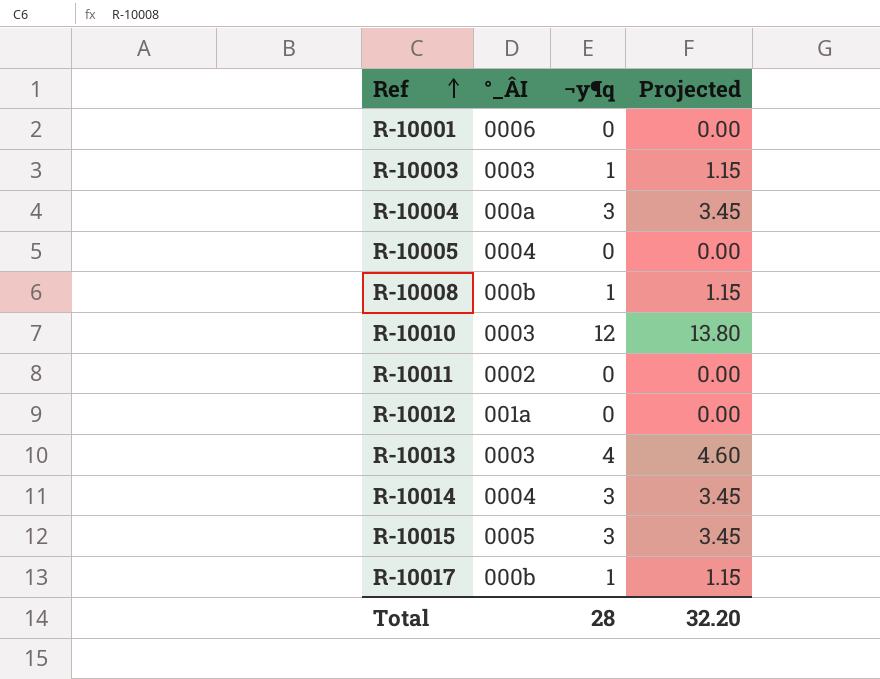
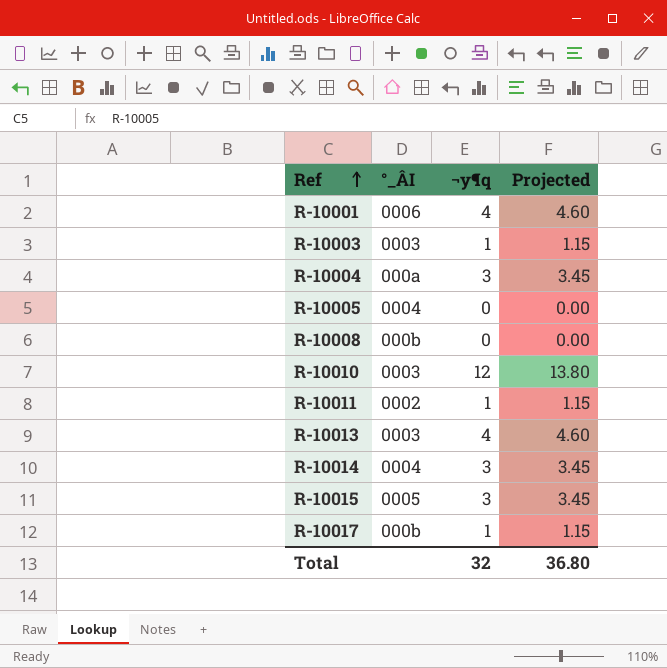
row R-10012: 001a | 0 | 0.00 -> none
R-10001 | ¬y¶q: 0 -> 4
R-10001 | Projected: 0.00 -> 4.60
R-10008 | ¬y¶q: 1 -> 0
R-10008 | Projected: 1.15 -> 0.00
R-10011 | ¬y¶q: 0 -> 1
R-10011 | Projected: 0.00 -> 1.15
Total | ¬y¶q: 28 -> 32
Total | Projected: 32.20 -> 36.80

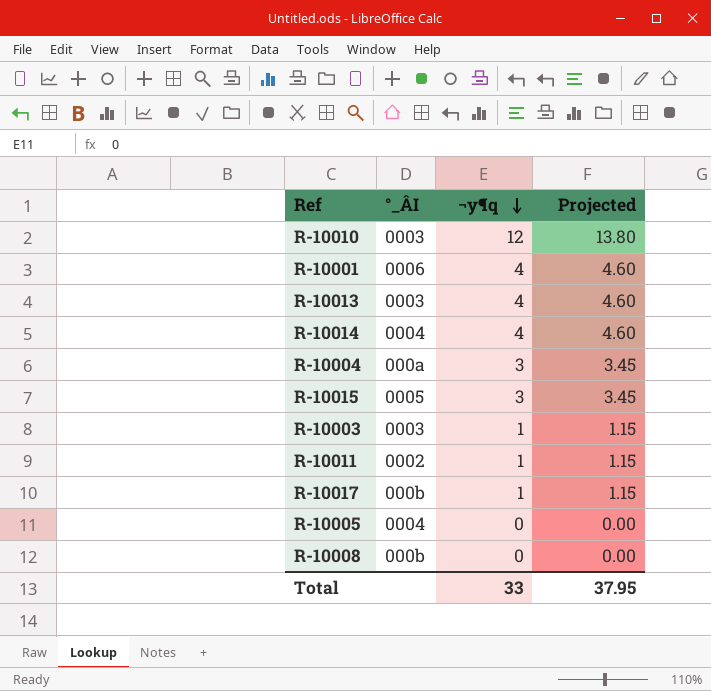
row order: Ref ascending -> ¬y¶q descending
R-10014 | ¬y¶q: 3 -> 4
R-10014 | Projected: 3.45 -> 4.60
Total | ¬y¶q: 32 -> 33
Total | Projected: 36.80 -> 37.95

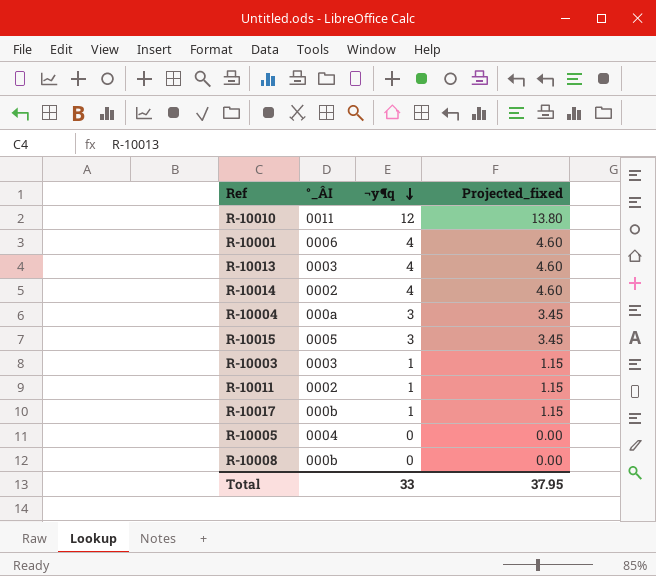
column name: Projected -> Projected_fixed
R-10010 | °_ÂI: 0003 -> 0011
R-10014 | °_ÂI: 0004 -> 0002

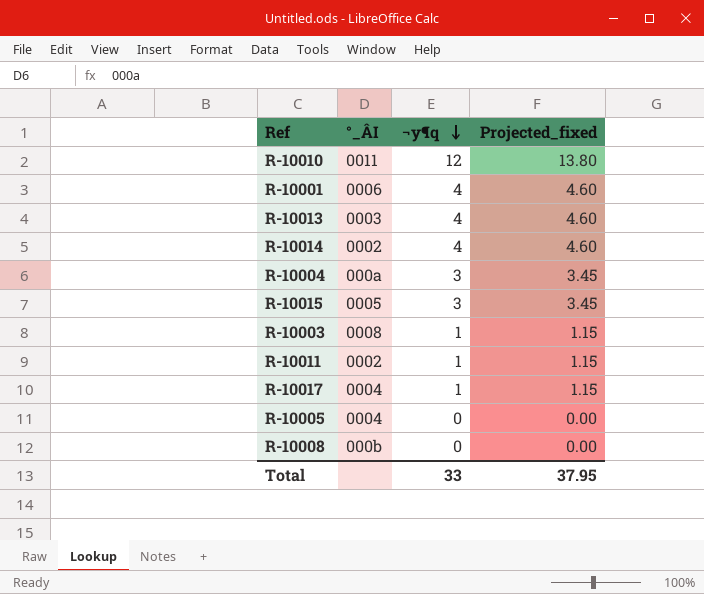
R-10003 | °_ÂI: 0003 -> 0008
R-10017 | °_ÂI: 000b -> 0004

